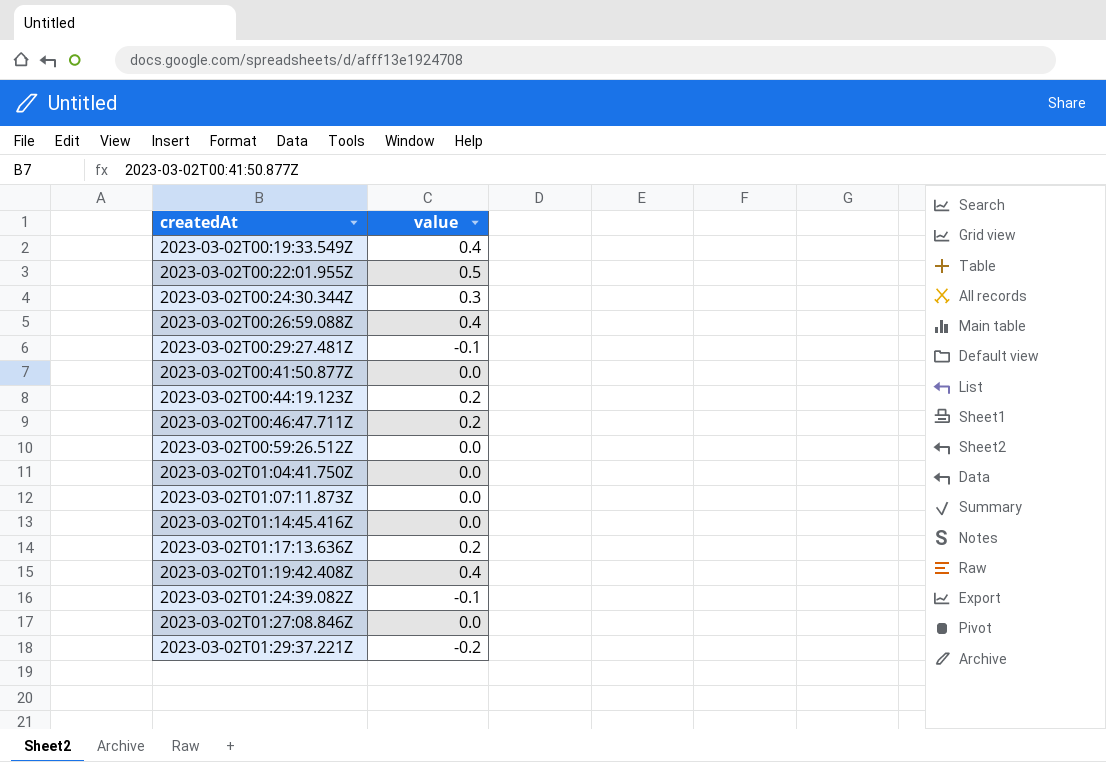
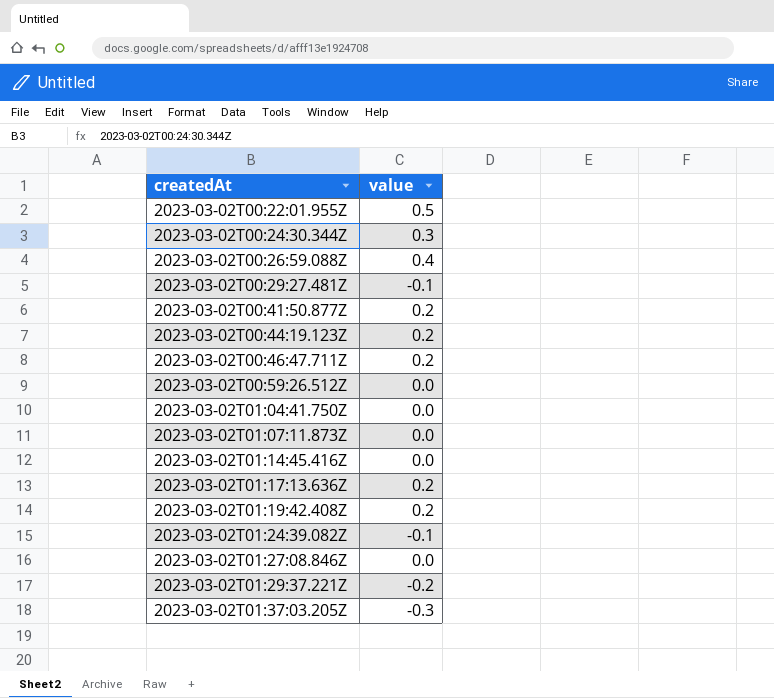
row 2023-03-02T00:19:33.549Z: 0.4 -> none
2023-03-02T00:41:50.877Z | value: 0.0 -> 0.2
2023-03-02T01:19:42.408Z | value: 0.4 -> 0.2
row 2023-03-02T01:37:03.205Z: none -> -0.3

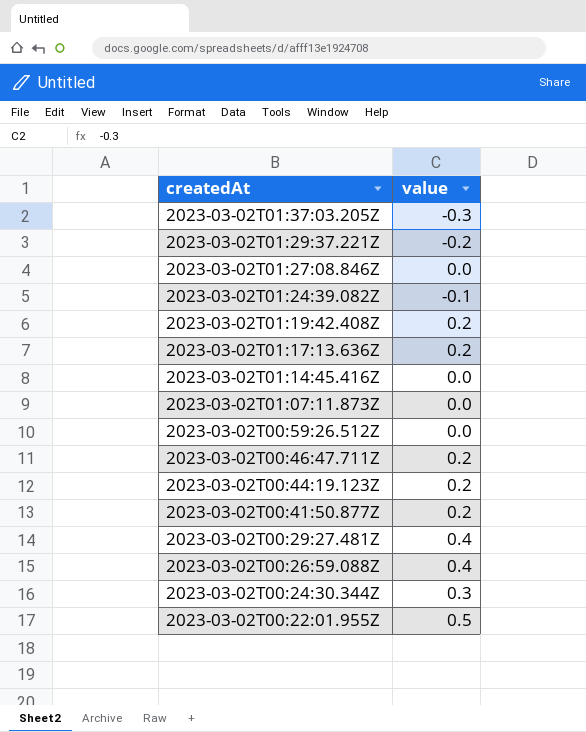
row order: createdAt ascending -> createdAt descending
row 2023-03-02T01:04:41.750Z: 0.0 -> none
2023-03-02T00:29:27.481Z | value: -0.1 -> 0.4

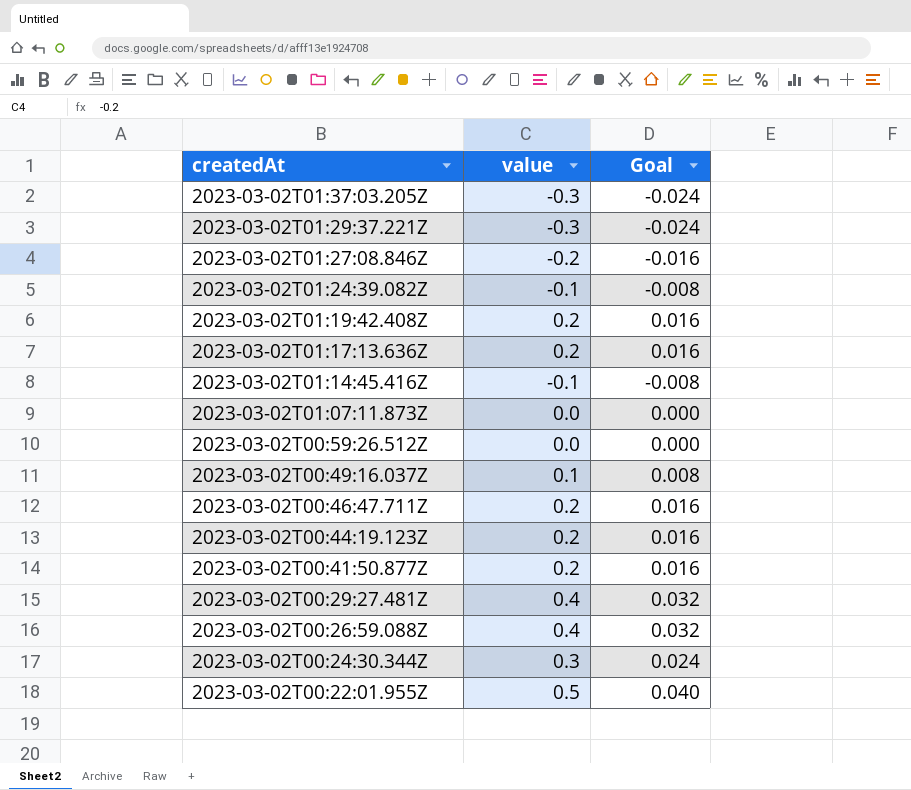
column Goal | formula: none -> [value] * 0.08
2023-03-02T01:29:37.221Z | value: -0.2 -> -0.3
2023-03-02T01:27:08.846Z | value: 0.0 -> -0.2
2023-03-02T01:14:45.416Z | value: 0.0 -> -0.1
row 2023-03-02T00:49:16.037Z: none -> 0.1 | 0.008

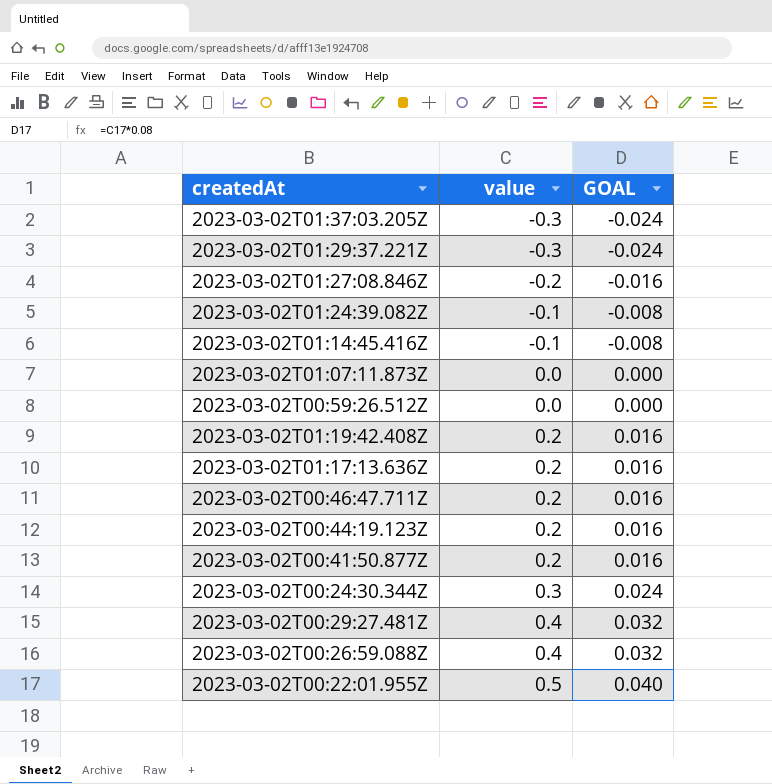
row order: createdAt descending -> value ascending
column name: Goal -> GOAL
row 2023-03-02T00:49:16.037Z: 0.1 | 0.008 -> none

